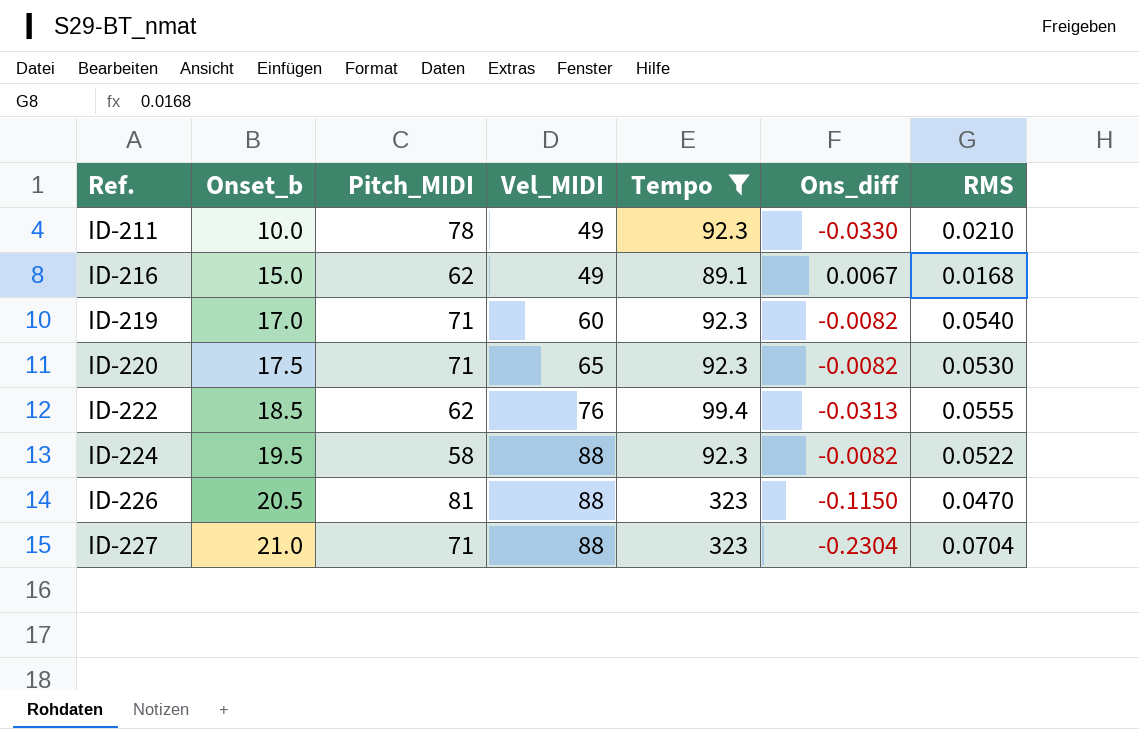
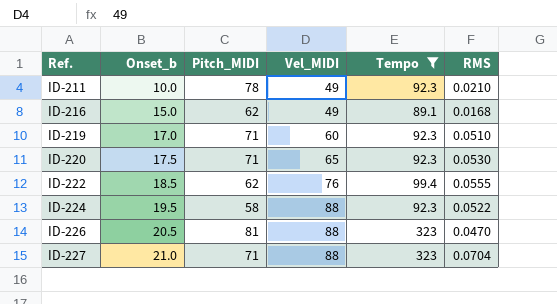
column Ons_diff | position: 6 -> none
ID-219 | RMS: 0.0540 -> 0.0510

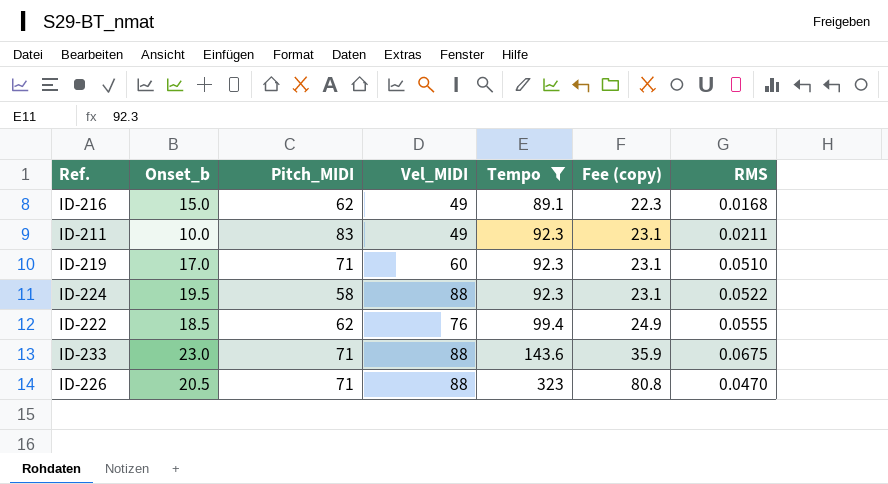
row order: Ref. ascending -> Tempo ascending
column Fee (copy) | formula: none -> [Tempo] * 0.25
row ID-220: 17.5 | 71 | 65 | 92.3 | 0.0530 -> none
row ID-227: 21.0 | 71 | 88 | 323 | 0.0704 -> none
ID-211 | Pitch_MIDI: 78 -> 83
ID-211 | RMS: 0.0210 -> 0.0211
row ID-233: none -> 23.0 | 71 | 88 | 143.6 | 35.9 | 0.0675
ID-226 | Pitch_MIDI: 81 -> 71

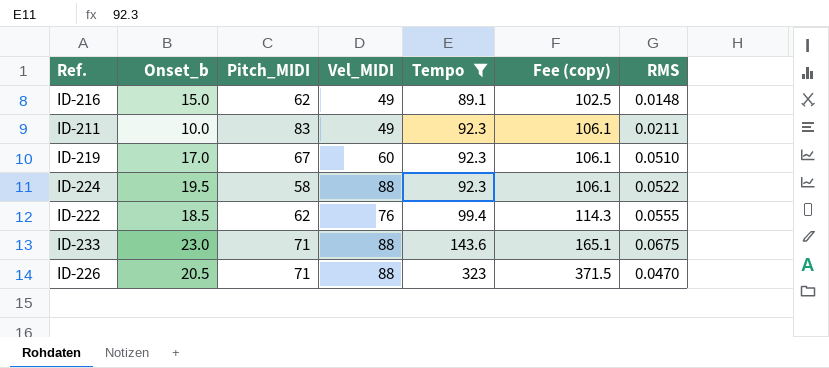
column Fee (copy) | formula: [Tempo] * 0.25 -> [Tempo] * 1.15
ID-216 | RMS: 0.0168 -> 0.0148
ID-219 | Pitch_MIDI: 71 -> 67

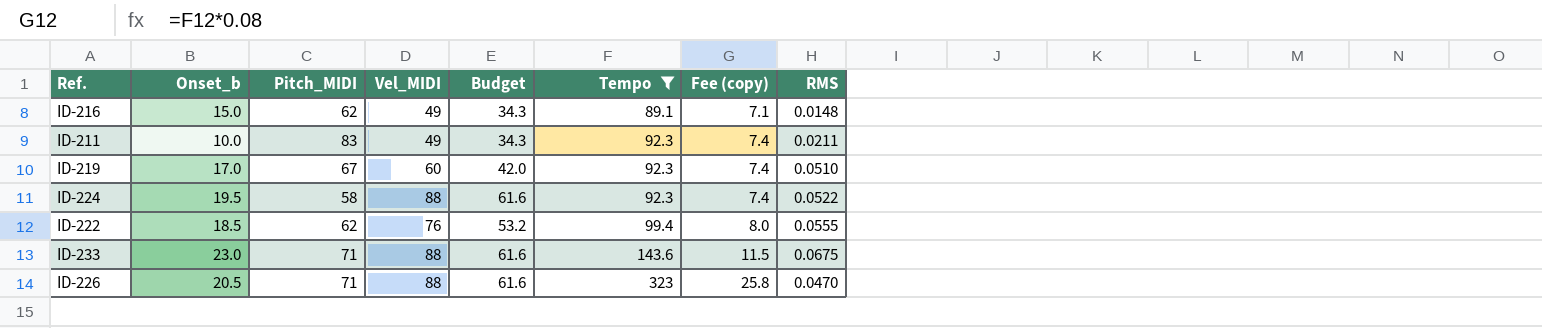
column Budget | formula: none -> [Vel_MIDI] * 0.7
column Fee (copy) | formula: [Tempo] * 1.15 -> [Tempo] * 0.08

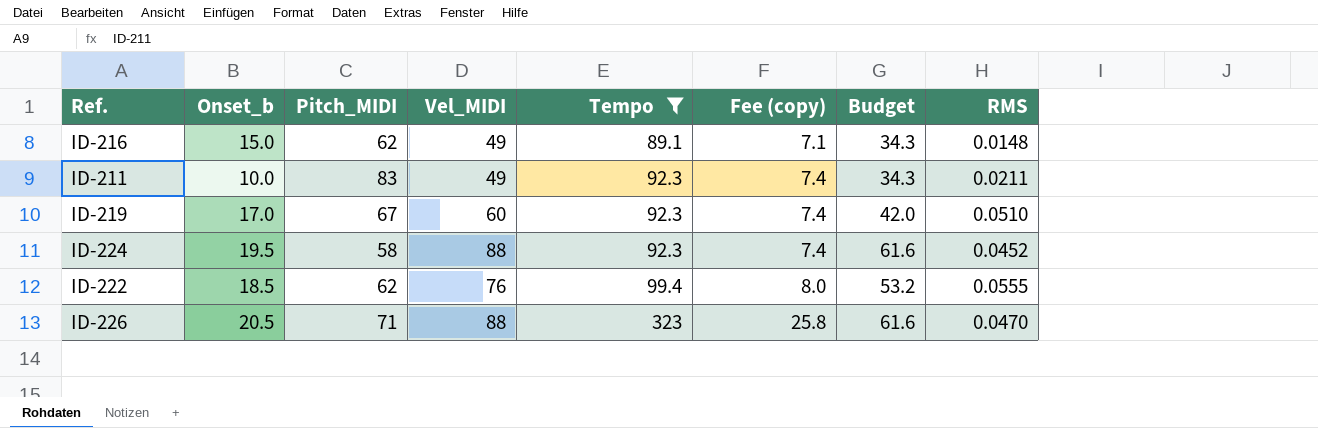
column Budget | position: 5 -> 7
row ID-233: 23.0 | 71 | 88 | 61.6 | 143.6 | 11.5 | 0.0675 -> none
ID-224 | RMS: 0.0522 -> 0.0452

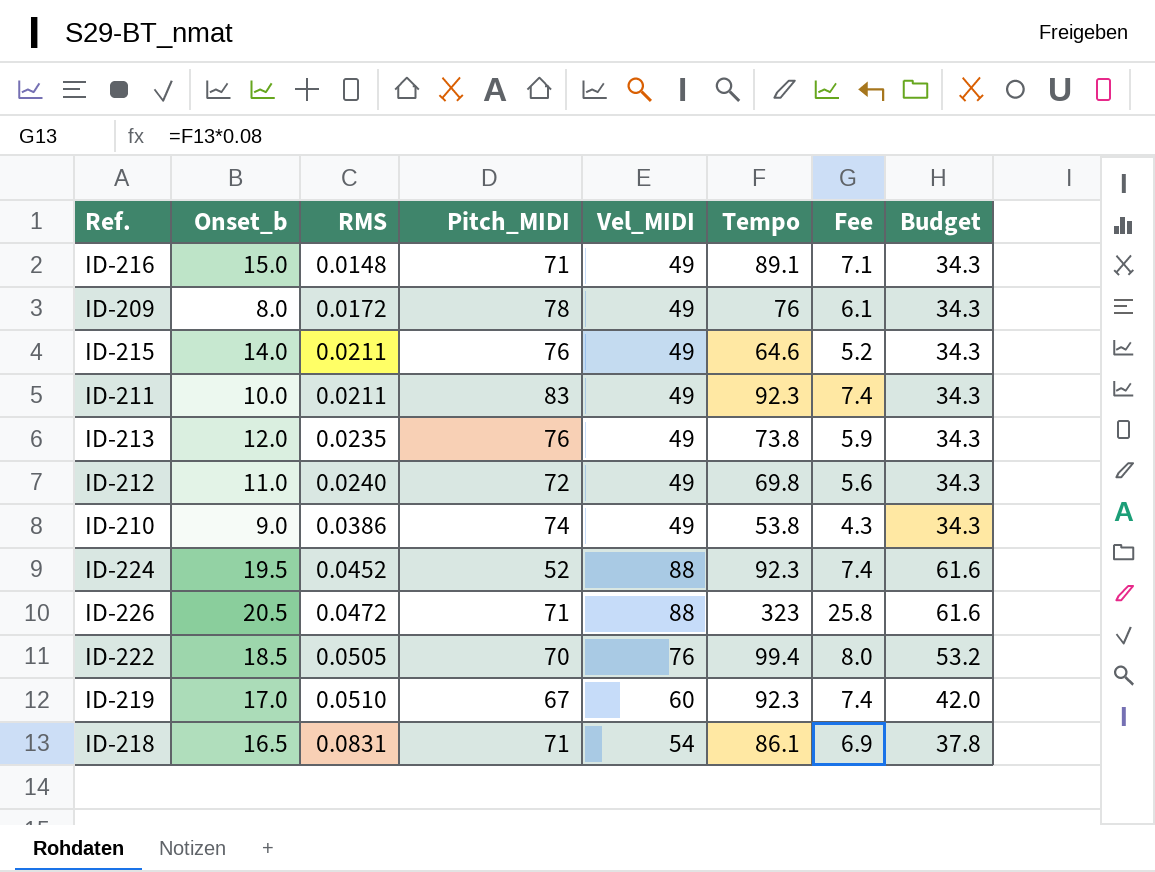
filter: Tempo >= 89.1 -> none
row order: Tempo ascending -> RMS ascending
column RMS | position: 8 -> 3
column name: Fee (copy) -> Fee
ID-216 | Pitch_MIDI: 62 -> 71
ID-224 | Pitch_MIDI: 58 -> 52
ID-226 | RMS: 0.0470 -> 0.0472
ID-222 | RMS: 0.0555 -> 0.0505
ID-222 | Pitch_MIDI: 62 -> 70

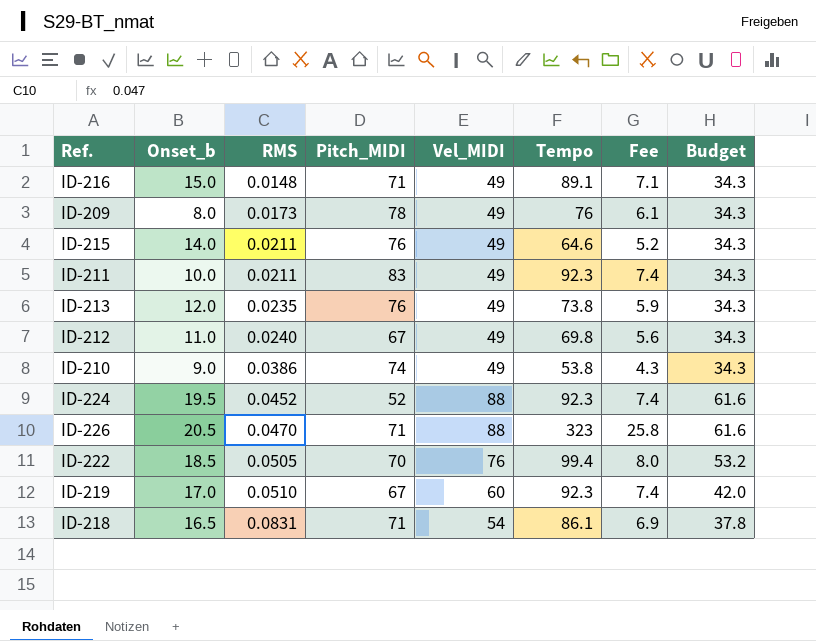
ID-209 | RMS: 0.0172 -> 0.0173
ID-212 | Pitch_MIDI: 72 -> 67
ID-226 | RMS: 0.0472 -> 0.0470

